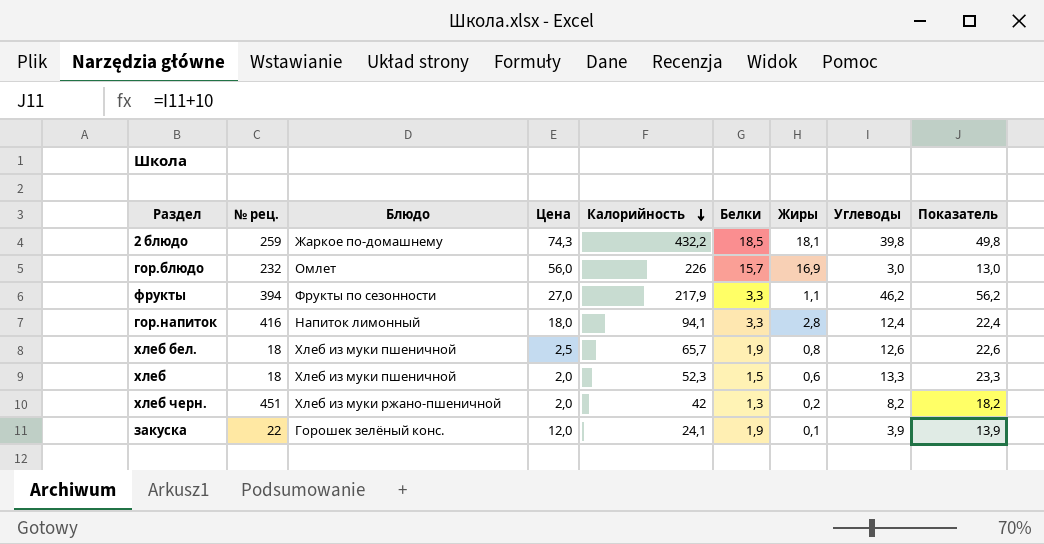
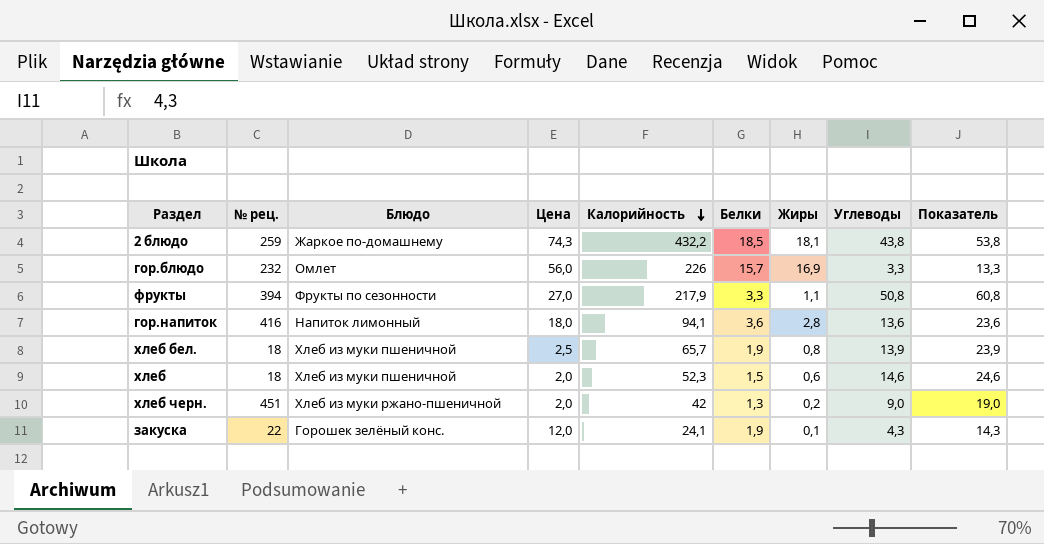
2 блюдо | Углеводы: 39,8 -> 43,8
2 блюдо | Показатель: 49,8 -> 53,8
гор.блюдо | Углеводы: 3,0 -> 3,3
гор.блюдо | Показатель: 13,0 -> 13,3
фрукты | Углеводы: 46,2 -> 50,8
фрукты | Показатель: 56,2 -> 60,8
гор.напиток | Белки: 3,3 -> 3,6
гор.напиток | Углеводы: 12,4 -> 13,6
гор.напиток | Показатель: 22,4 -> 23,6
хлеб бел. | Углеводы: 12,6 -> 13,9
хлеб бел. | Показатель: 22,6 -> 23,9
хлеб | Углеводы: 13,3 -> 14,6
хлеб | Показатель: 23,3 -> 24,6
хлеб черн. | Углеводы: 8,2 -> 9,0
хлеб черн. | Показатель: 18,2 -> 19,0
закуска | Углеводы: 3,9 -> 4,3
закуска | Показатель: 13,9 -> 14,3

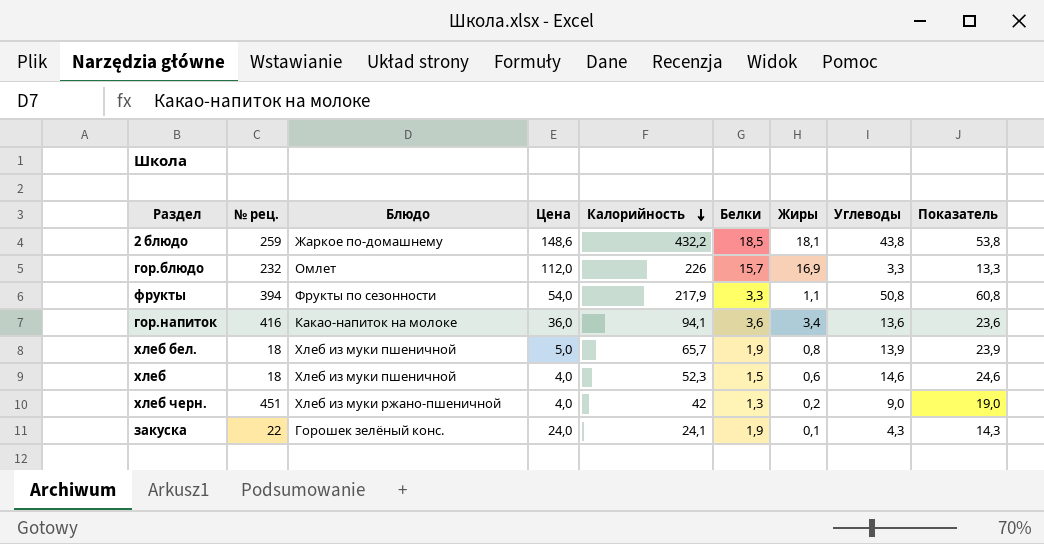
2 блюдо | Цена: 74,3 -> 148,6
гор.блюдо | Цена: 56,0 -> 112,0
фрукты | Цена: 27,0 -> 54,0
гор.напиток | Блюдо: Напиток лимонный -> Какао-напиток на молоке
гор.напиток | Цена: 18,0 -> 36,0
гор.напиток | Жиры: 2,8 -> 3,4
хлеб бел. | Цена: 2,5 -> 5,0
хлеб | Цена: 2,0 -> 4,0
хлеб черн. | Цена: 2,0 -> 4,0
закуска | Цена: 12,0 -> 24,0

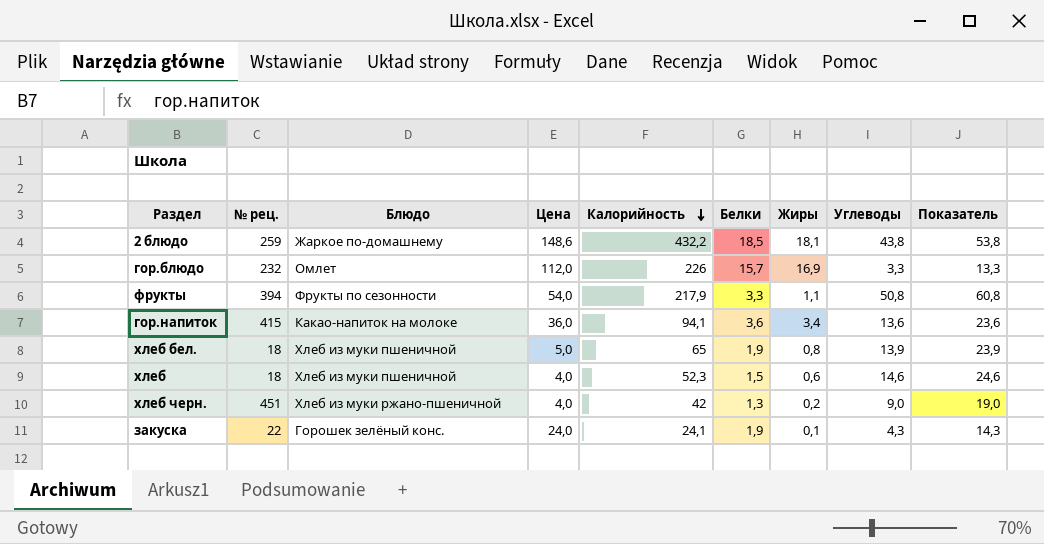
гор.напиток | № рец.: 416 -> 415
хлеб бел. | Калорийность: 65,7 -> 65

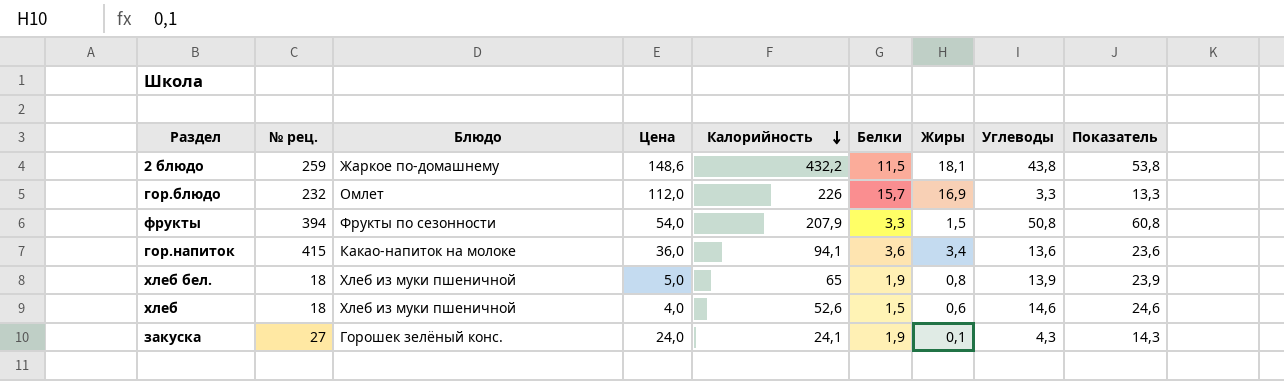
row хлеб черн.: 451 | Хлеб из муки ржано-пшеничной | 4,0 | 42 | 1,3 | 0,2 | 9,0 | 19,0 -> none
2 блюдо | Белки: 18,5 -> 11,5
фрукты | Калорийность: 217,9 -> 207,9
фрукты | Жиры: 1,1 -> 1,5
хлеб | Калорийность: 52,3 -> 52,6
закуска | № рец.: 22 -> 27

